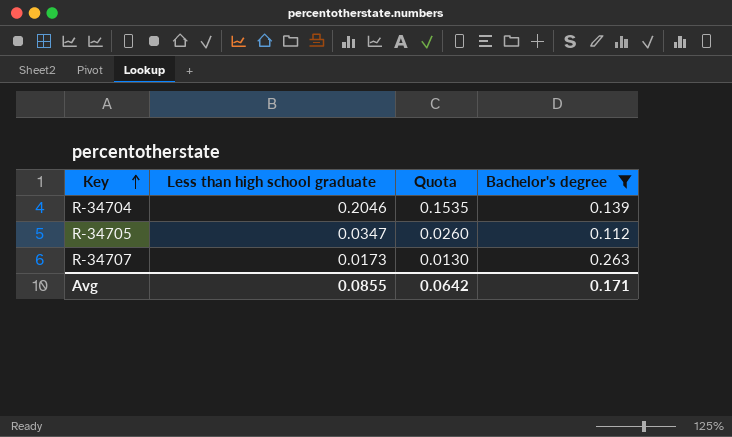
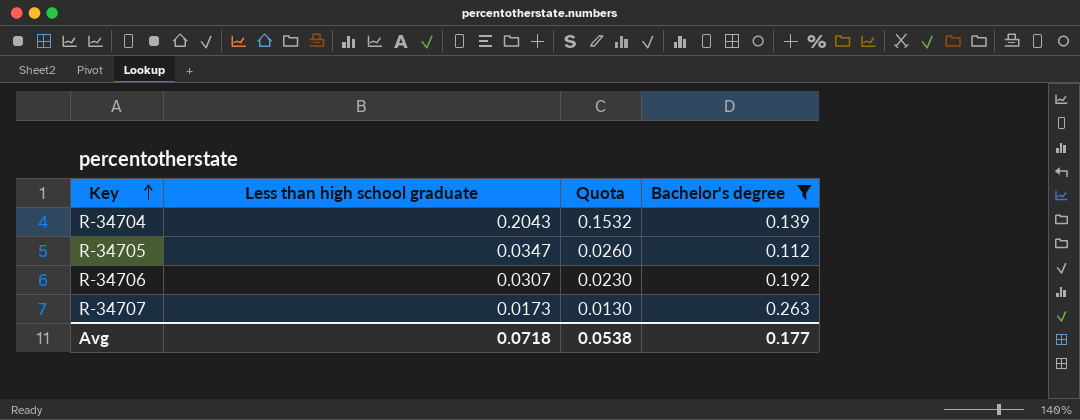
R-34704 | Less than high school graduate: 0.2046 -> 0.2043
R-34704 | Quota: 0.1535 -> 0.1532
row R-34706: none -> 0.0307 | 0.0230 | 0.192
Avg | Less than high school graduate: 0.0855 -> 0.0718
Avg | Quota: 0.0642 -> 0.0538
Avg | Bachelor's degree: 0.171 -> 0.177

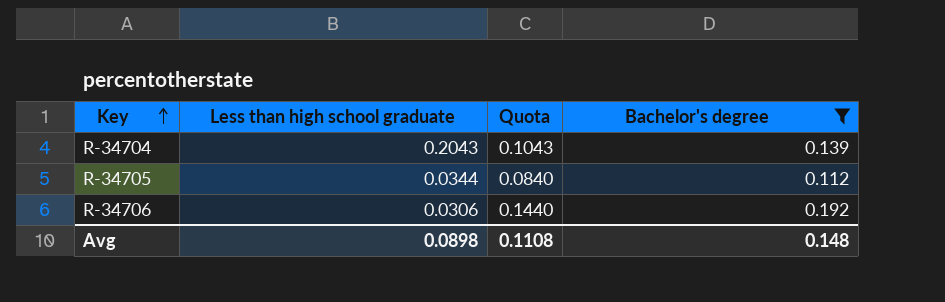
column Quota | formula: [Less than high school graduate] * 0.75 -> [Bachelor's degree] * 0.75
row R-34707: 0.0173 | 0.0130 | 0.263 -> none
R-34705 | Less than high school graduate: 0.0347 -> 0.0344
R-34706 | Less than high school graduate: 0.0307 -> 0.0306
Avg | Less than high school graduate: 0.0718 -> 0.0898
Avg | Quota: 0.0538 -> 0.1108
Avg | Bachelor's degree: 0.177 -> 0.148

